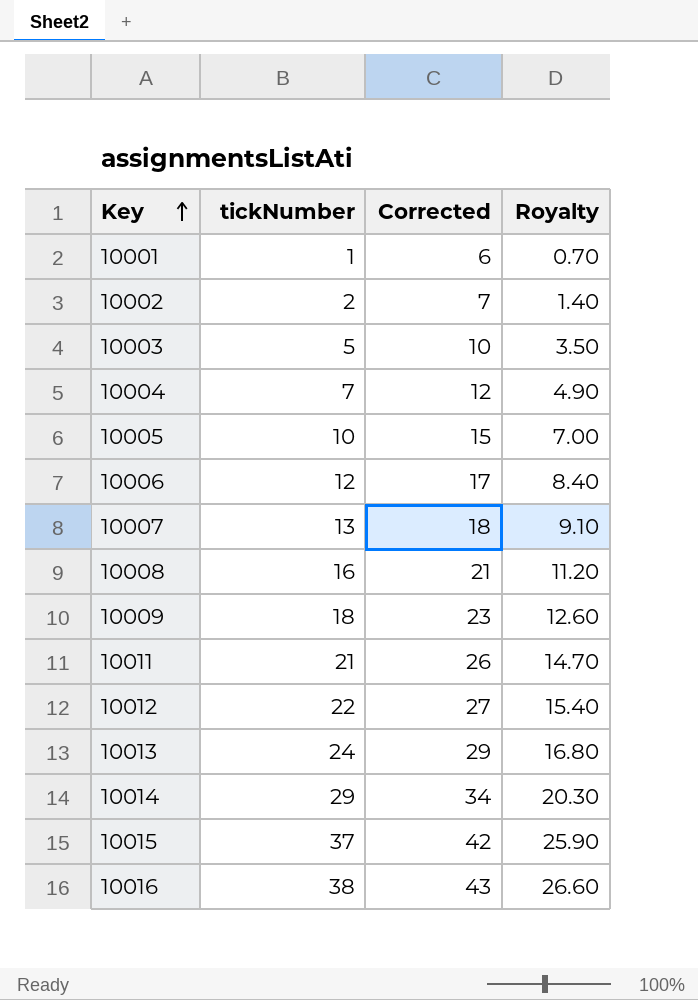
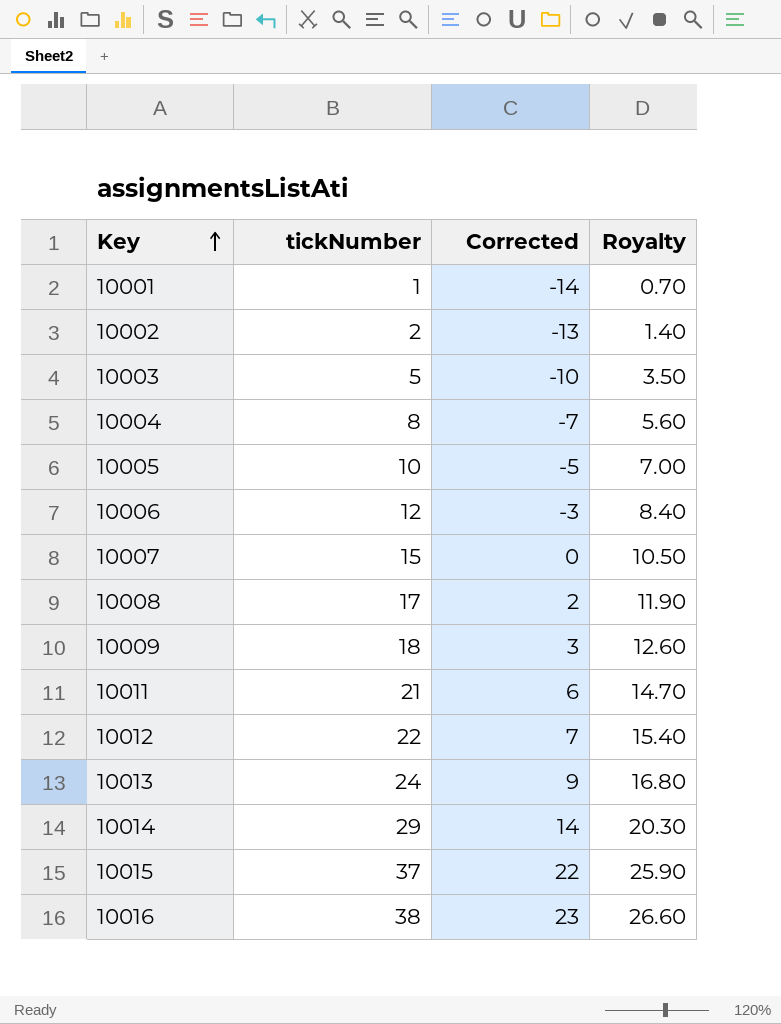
column Corrected | formula: [tickNumber] + 5 -> [tickNumber] - 15
10004 | tickNumber: 7 -> 8
10004 | Royalty: 4.90 -> 5.60
10007 | tickNumber: 13 -> 15
10007 | Royalty: 9.10 -> 10.50
10008 | tickNumber: 16 -> 17
10008 | Royalty: 11.20 -> 11.90

